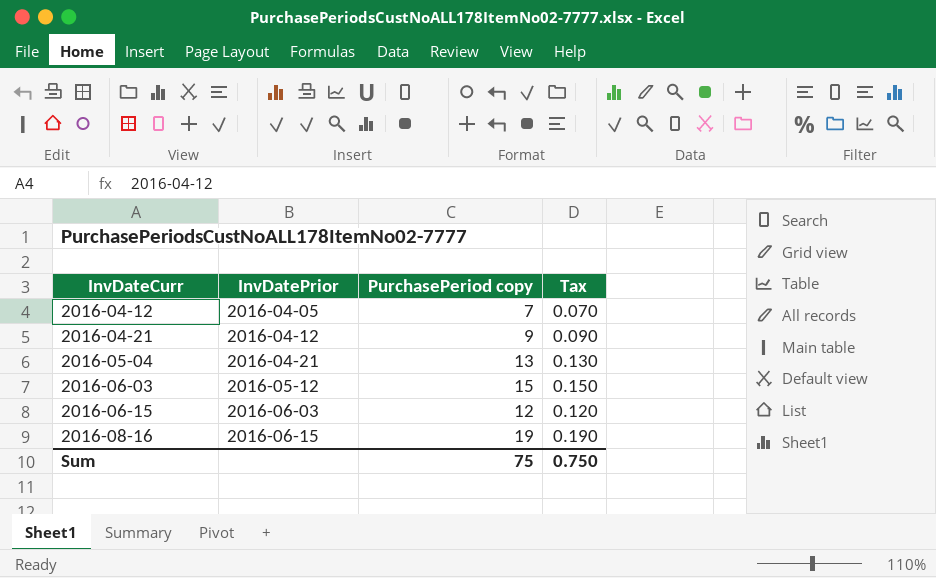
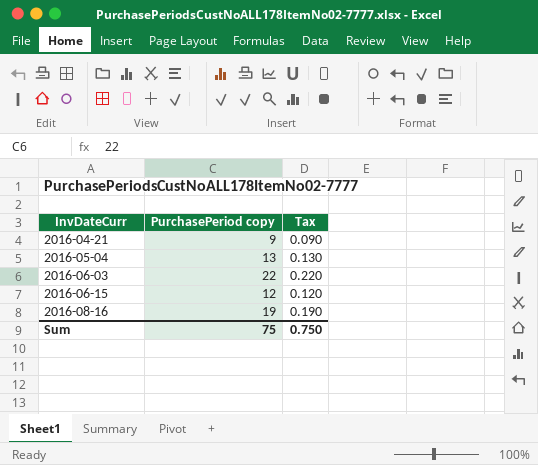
column InvDatePrior | position: 2 -> none
row 2016-04-12: 2016-04-05 | 7 | 0.070 -> none
2016-06-03 | PurchasePeriod copy: 15 -> 22
2016-06-03 | Tax: 0.150 -> 0.220

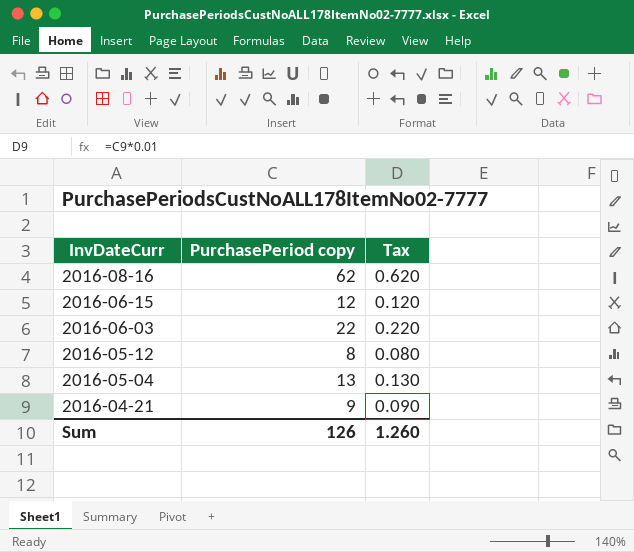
row order: InvDateCurr ascending -> InvDateCurr descending
2016-08-16 | PurchasePeriod copy: 19 -> 62
2016-08-16 | Tax: 0.190 -> 0.620
row 2016-05-12: none -> 8 | 0.080
Sum | PurchasePeriod copy: 75 -> 126
Sum | Tax: 0.750 -> 1.260

